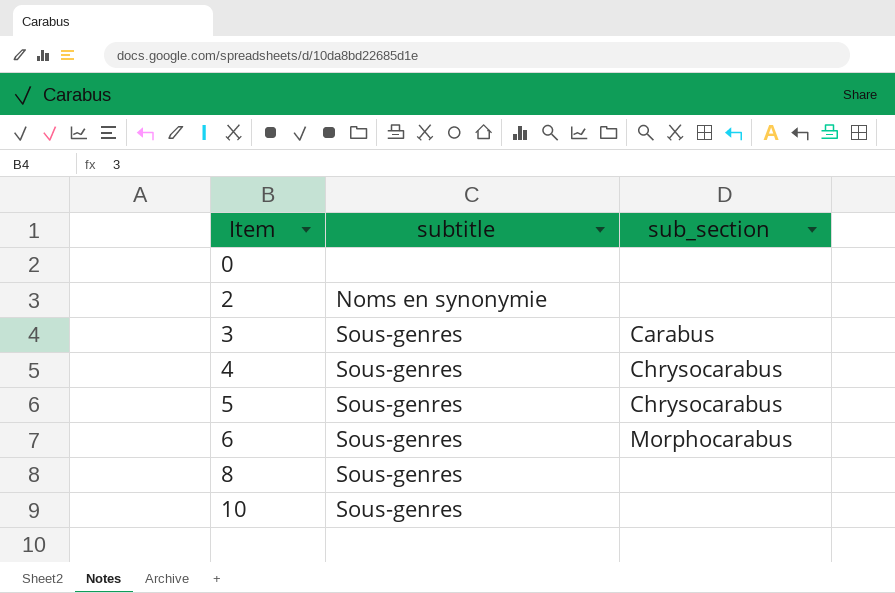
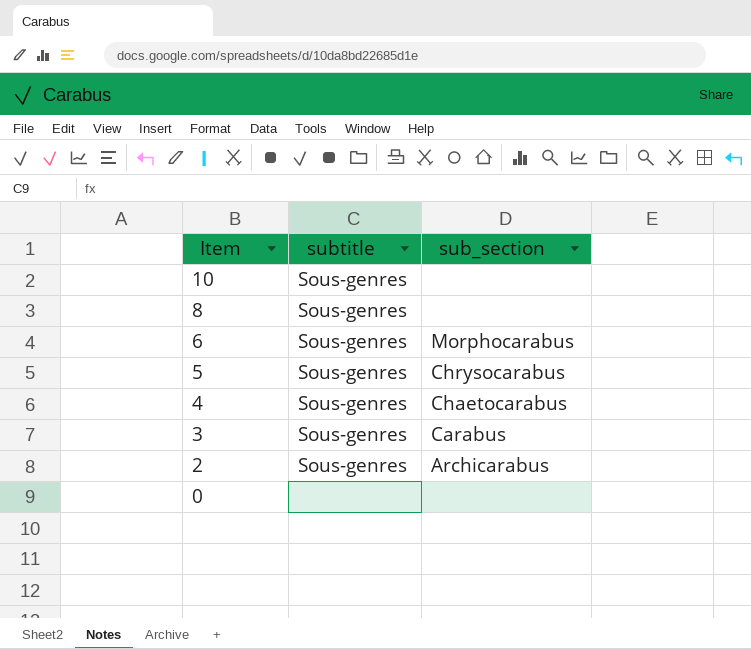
row order: Item ascending -> Item descending
4 | sub_section: Chrysocarabus -> Chaetocarabus
2 | subtitle: Noms en synonymie -> Sous-genres
2 | sub_section: none -> Archicarabus

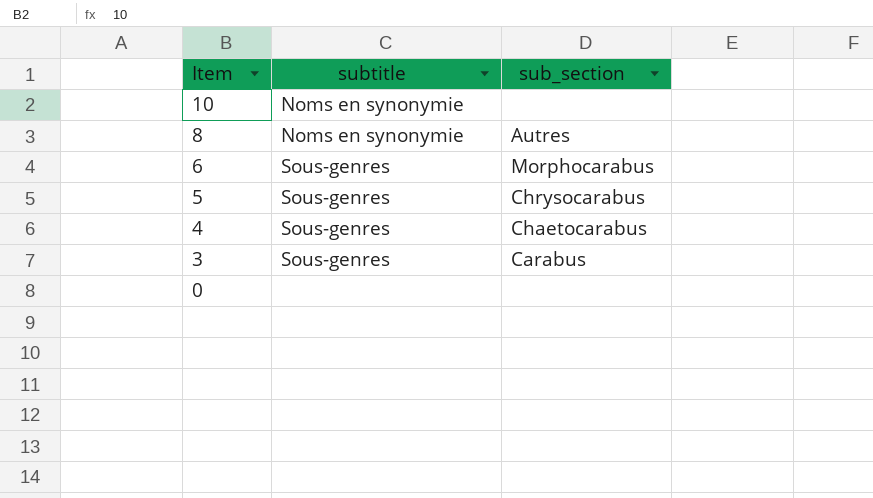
row 2: Sous-genres | Archicarabus -> none
10 | subtitle: Sous-genres -> Noms en synonymie
8 | subtitle: Sous-genres -> Noms en synonymie
8 | sub_section: none -> Autres

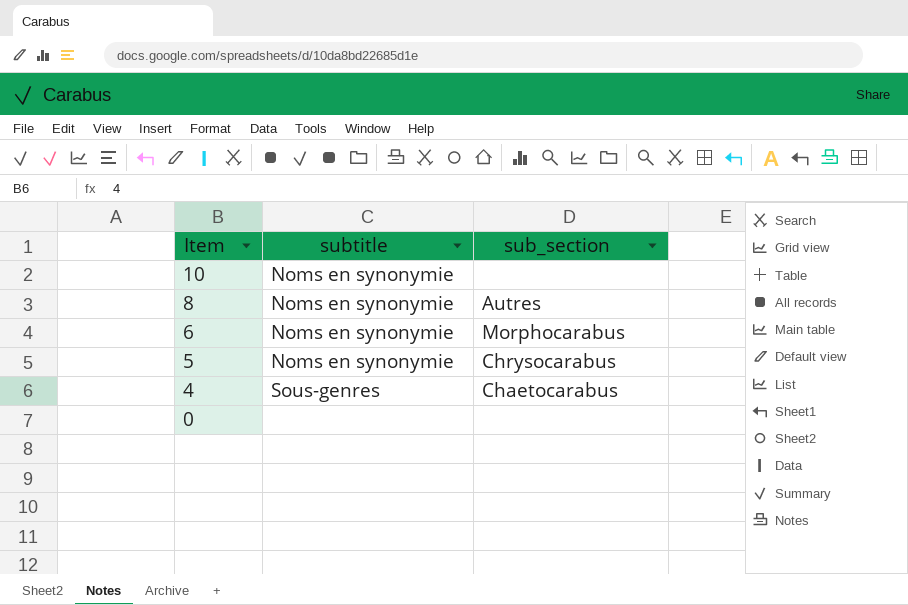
row 3: Sous-genres | Carabus -> none
6 | subtitle: Sous-genres -> Noms en synonymie
5 | subtitle: Sous-genres -> Noms en synonymie

